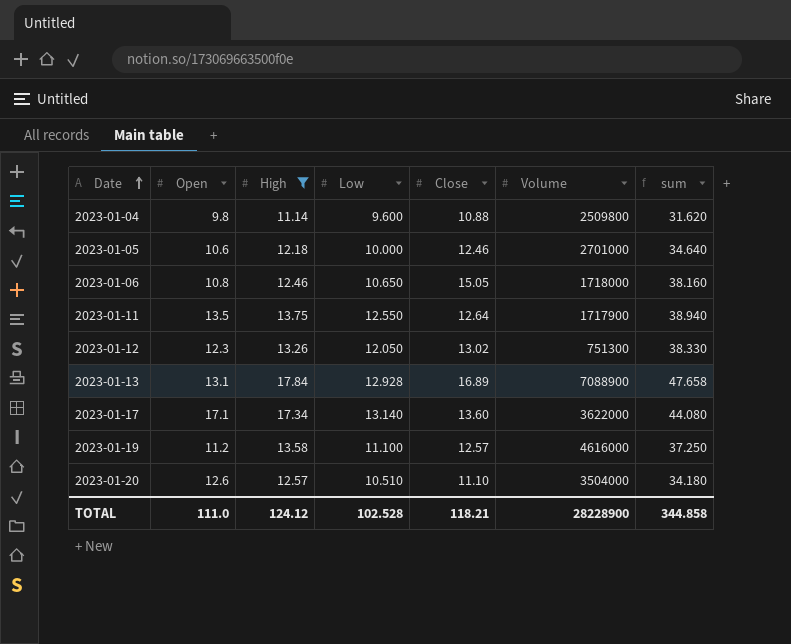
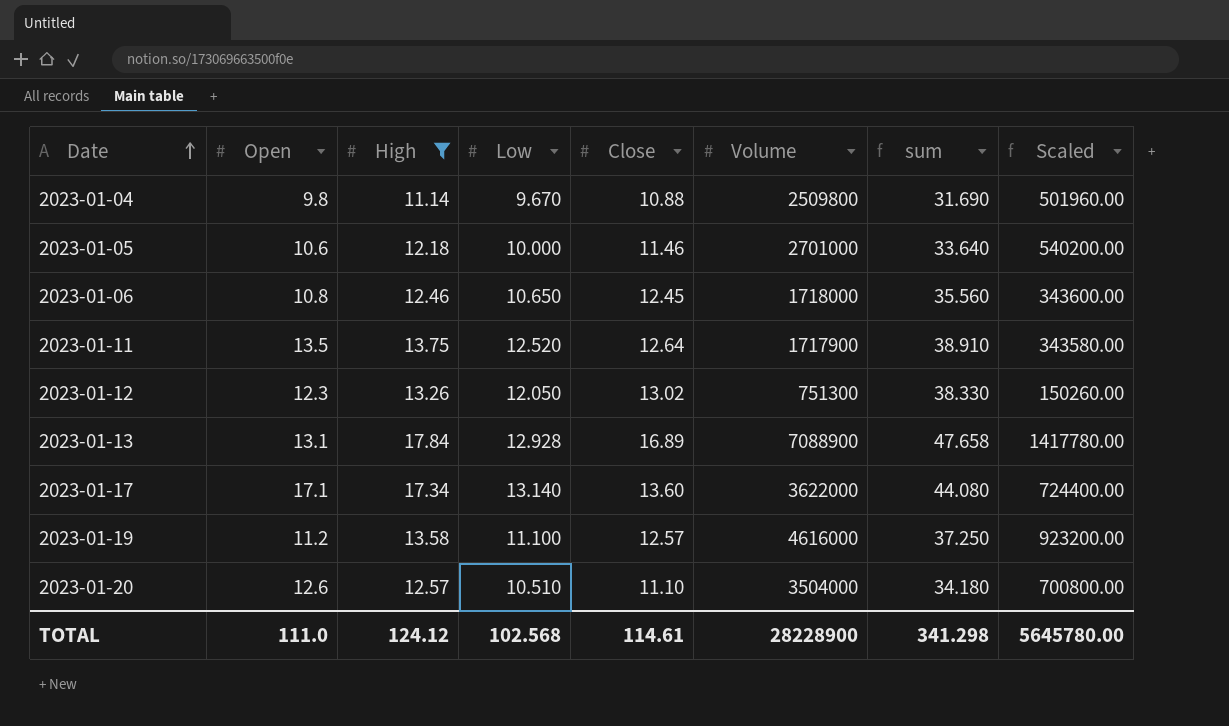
column Scaled | formula: none -> [Volume] * 0.2
2023-01-04 | Low: 9.600 -> 9.670
2023-01-04 | sum: 31.620 -> 31.690
2023-01-05 | Close: 12.46 -> 11.46
2023-01-05 | sum: 34.640 -> 33.640
2023-01-06 | Close: 15.05 -> 12.45
2023-01-06 | sum: 38.160 -> 35.560
2023-01-11 | Low: 12.550 -> 12.520
2023-01-11 | sum: 38.940 -> 38.910
TOTAL | Low: 102.528 -> 102.568
TOTAL | Close: 118.21 -> 114.61
TOTAL | sum: 344.858 -> 341.298

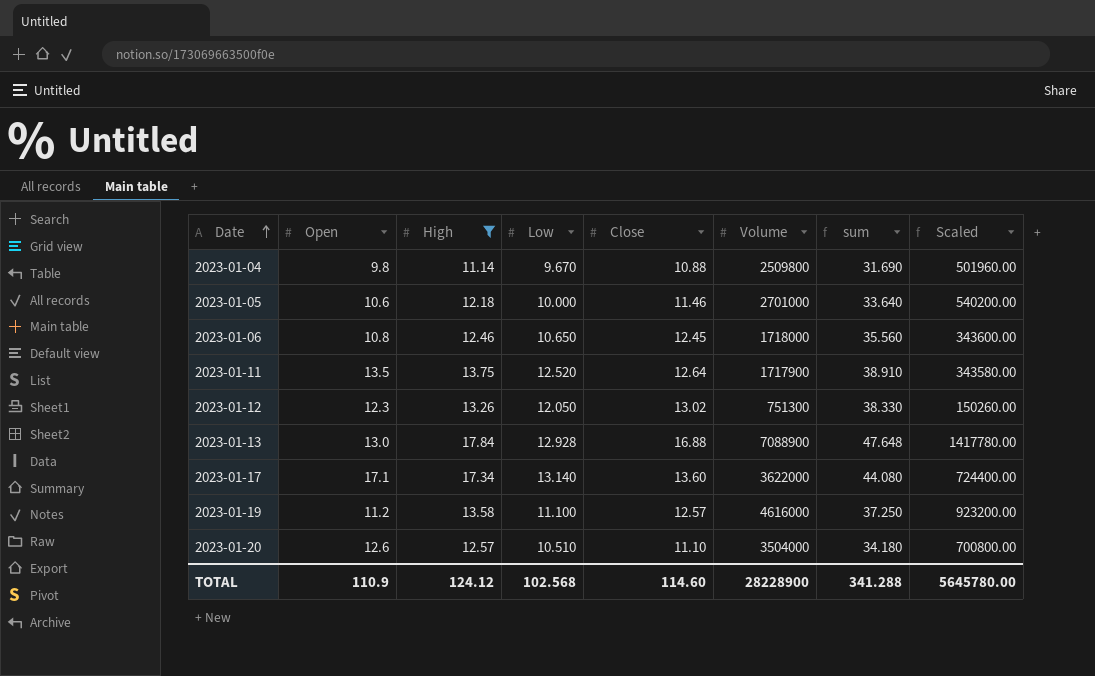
2023-01-13 | Open: 13.1 -> 13.0
2023-01-13 | Close: 16.89 -> 16.88
2023-01-13 | sum: 47.658 -> 47.648
TOTAL | Open: 111.0 -> 110.9
TOTAL | Close: 114.61 -> 114.60
TOTAL | sum: 341.298 -> 341.288

